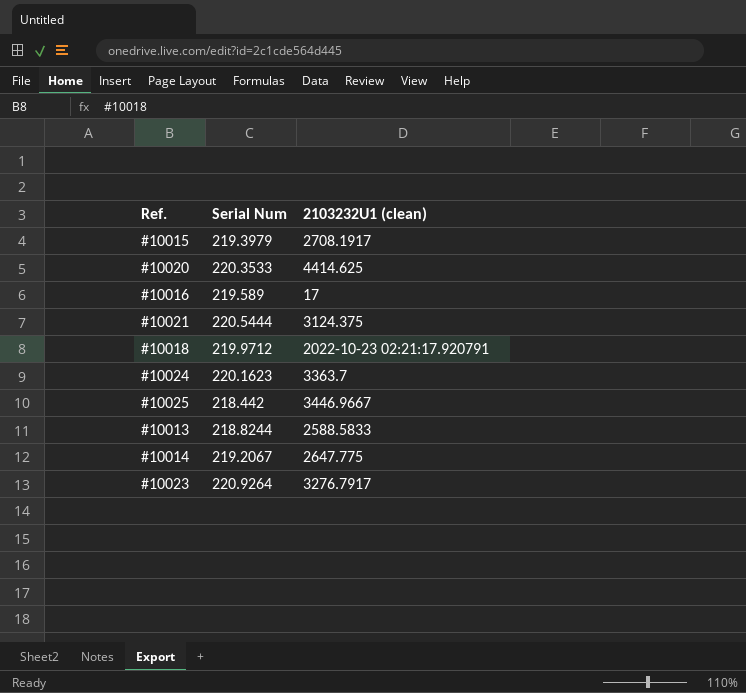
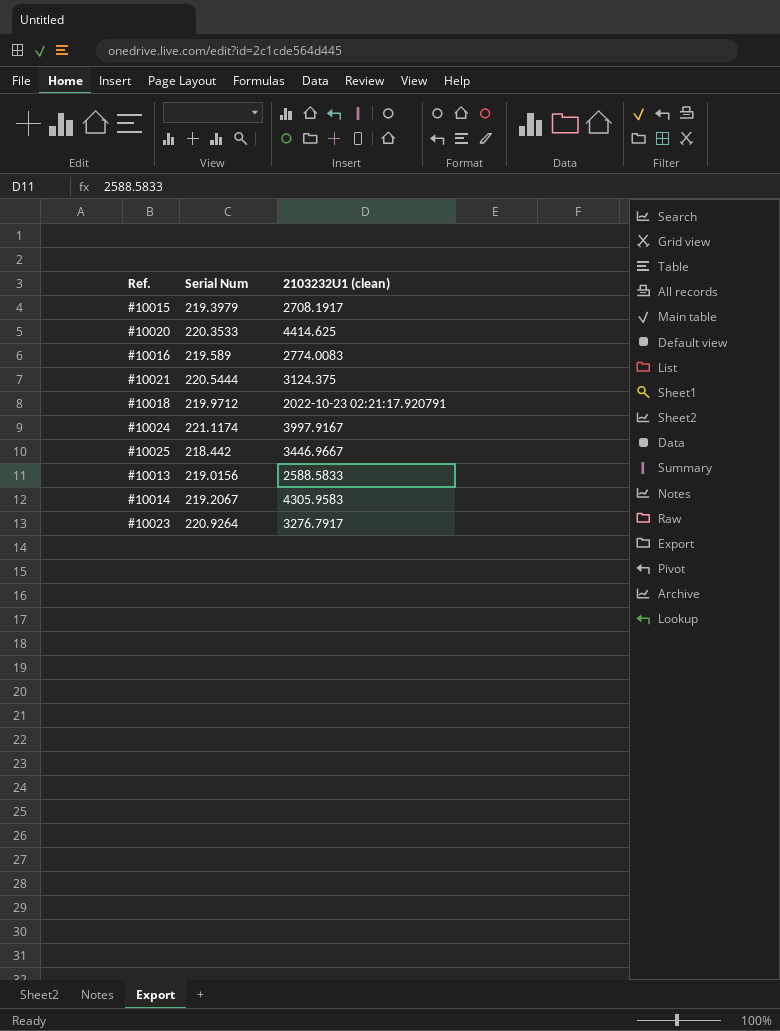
#10016 | 2103232U1 (clean): 17 -> 2774.0083
#10024 | Serial Num: 220.1623 -> 221.1174
#10024 | 2103232U1 (clean): 3363.7 -> 3997.9167
#10013 | Serial Num: 218.8244 -> 219.0156
#10014 | 2103232U1 (clean): 2647.775 -> 4305.9583

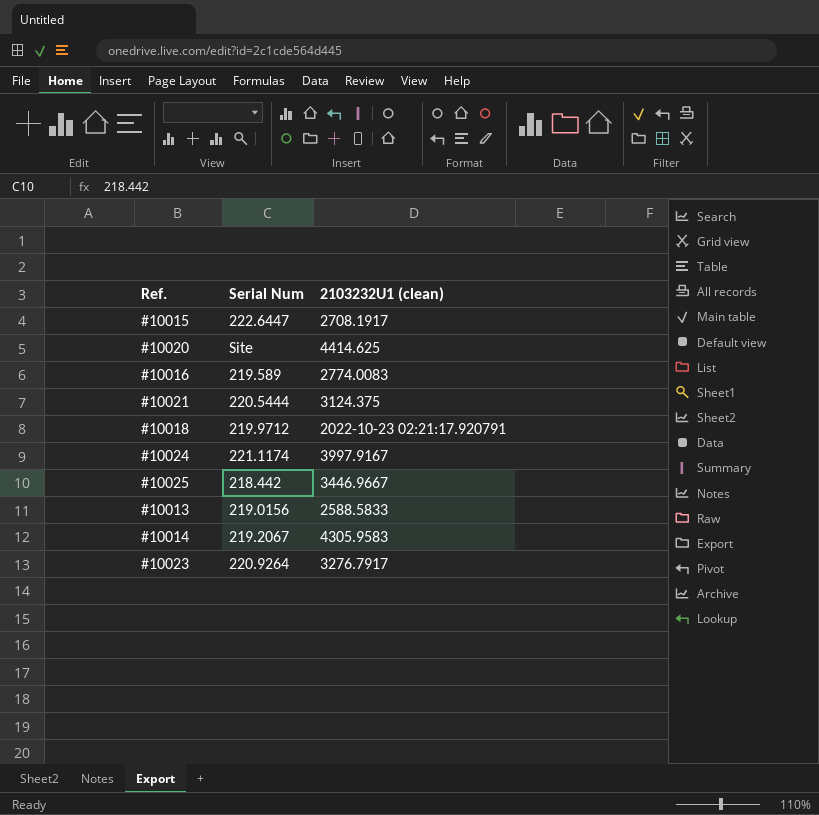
#10015 | Serial Num: 219.3979 -> 222.6447
#10020 | Serial Num: 220.3533 -> Site

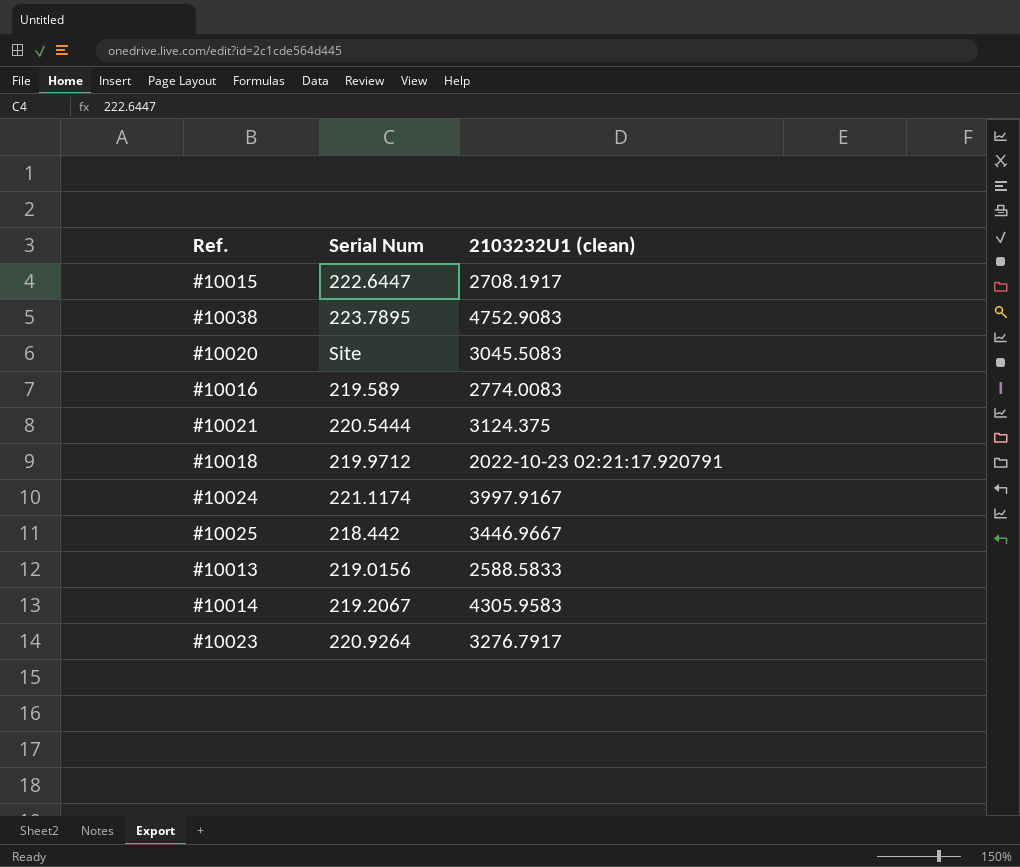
row #10038: none -> 223.7895 | 4752.9083
#10020 | 2103232U1 (clean): 4414.625 -> 3045.5083

